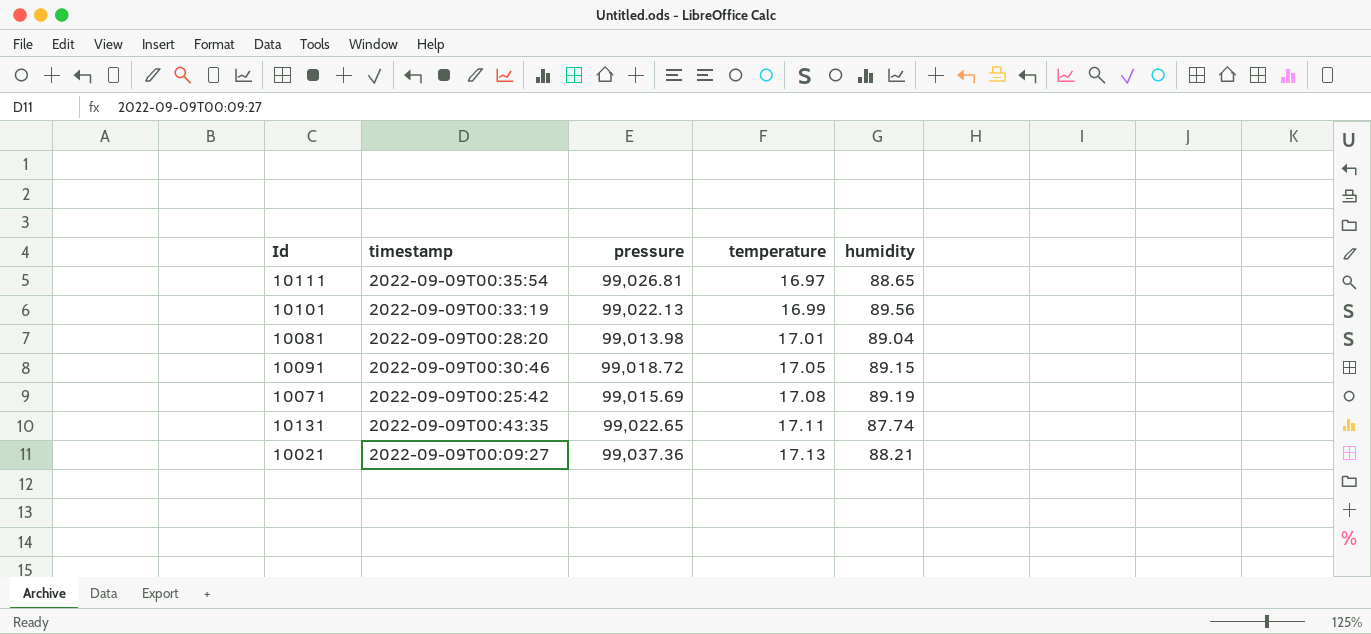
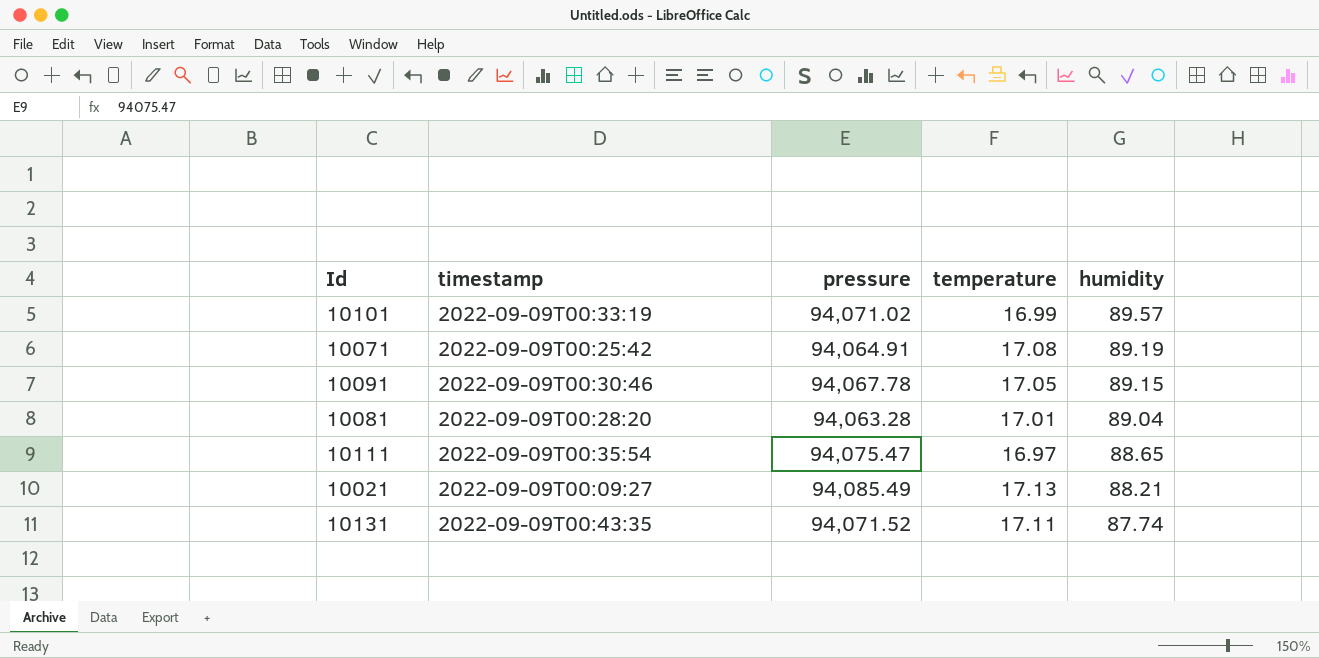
row order: temperature ascending -> humidity descending
10101 | pressure: 99,022.13 -> 94,071.02
10101 | humidity: 89.56 -> 89.57
10071 | pressure: 99,015.69 -> 94,064.91
10091 | pressure: 99,018.72 -> 94,067.78
10081 | pressure: 99,013.98 -> 94,063.28
10111 | pressure: 99,026.81 -> 94,075.47
10021 | pressure: 99,037.36 -> 94,085.49
10131 | pressure: 99,022.65 -> 94,071.52

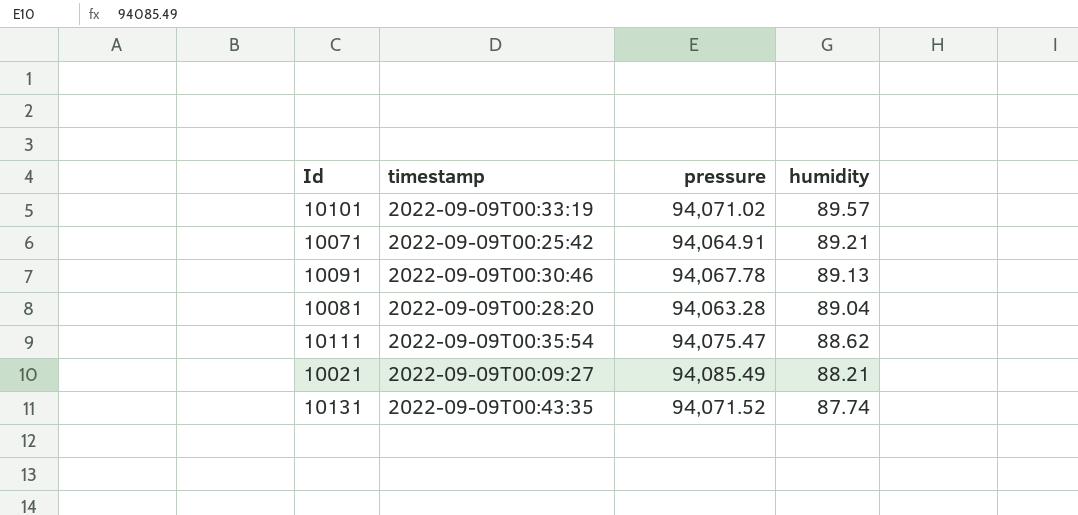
column temperature | position: 4 -> none
10071 | humidity: 89.19 -> 89.21
10091 | humidity: 89.15 -> 89.13
10111 | humidity: 88.65 -> 88.62

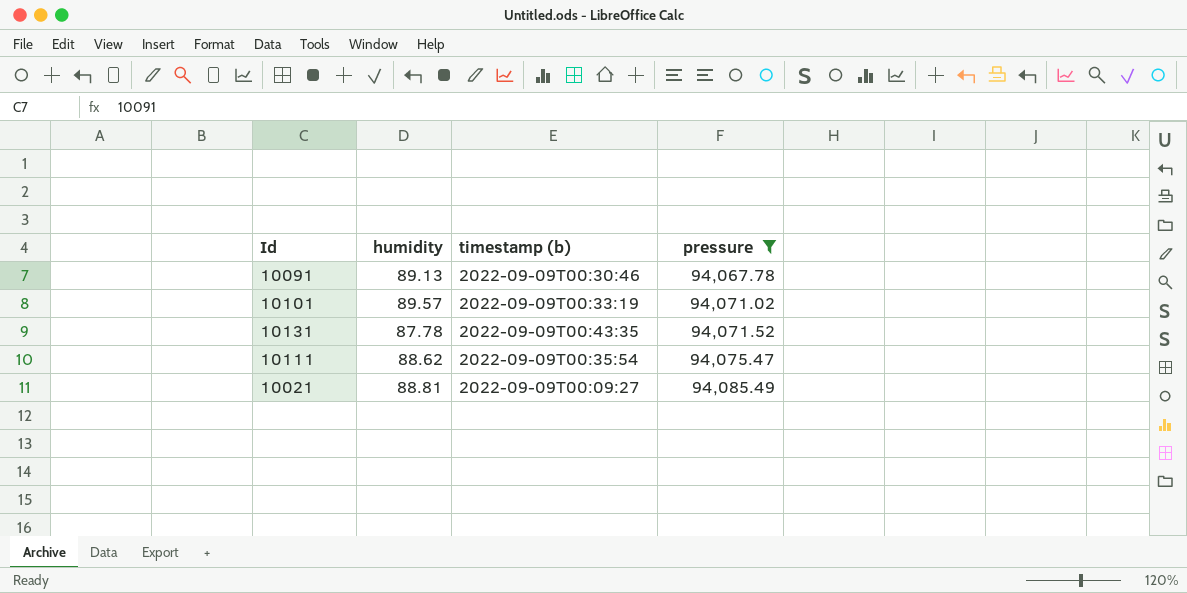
filter: none -> pressure >= 94,067.78
row order: humidity descending -> pressure ascending
column humidity | position: 4 -> 2
column name: timestamp -> timestamp (b)
10131 | humidity: 87.74 -> 87.78
10021 | humidity: 88.21 -> 88.81

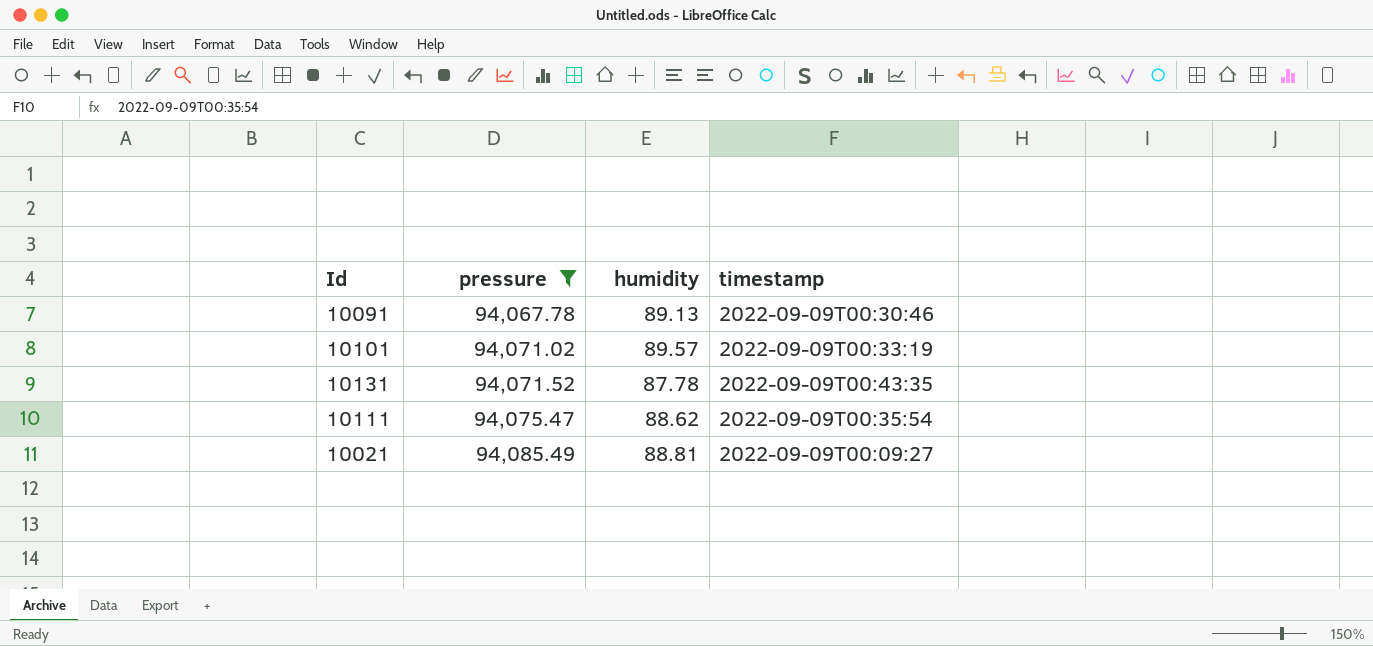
column pressure | position: 4 -> 2
column name: timestamp (b) -> timestamp

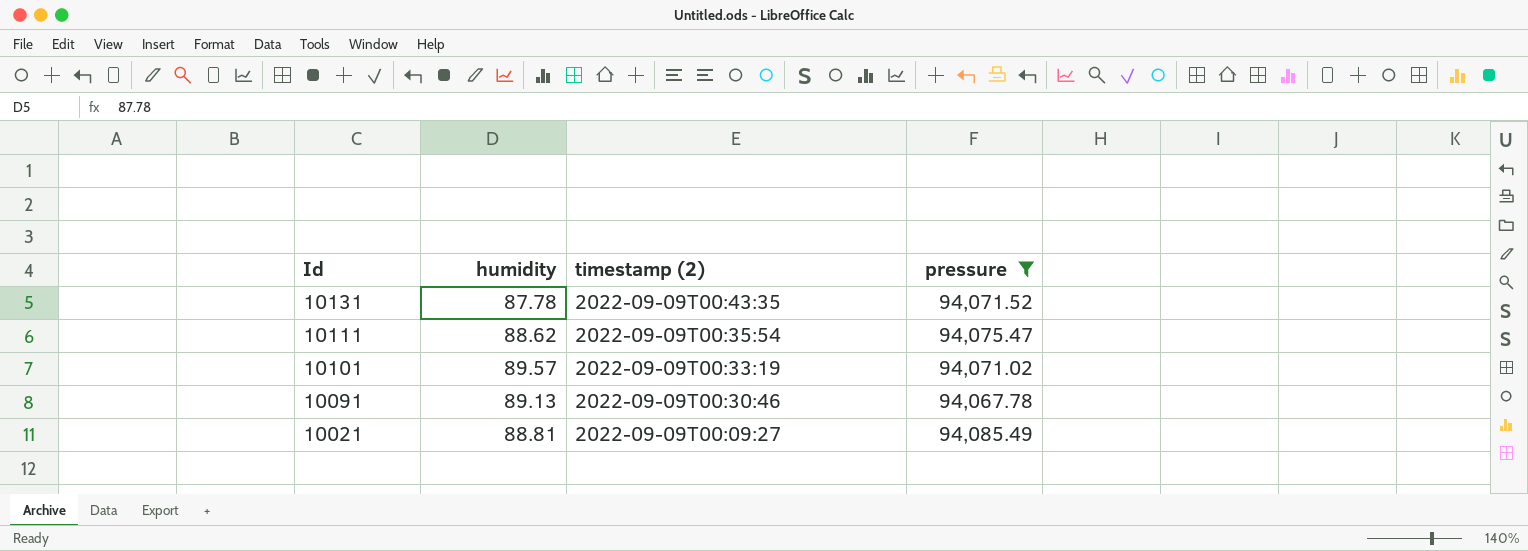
row order: pressure ascending -> Id descending
column name: timestamp -> timestamp (2)
column pressure | position: 2 -> 4

